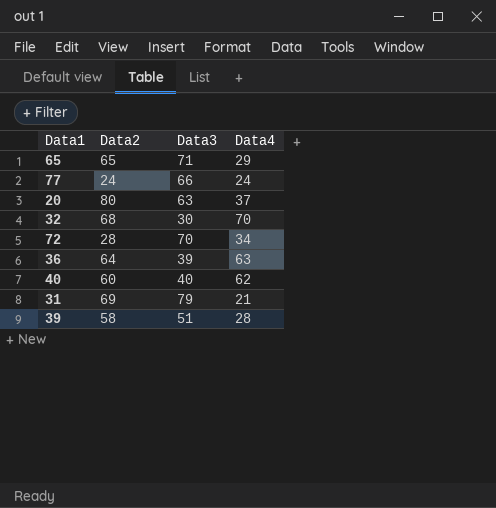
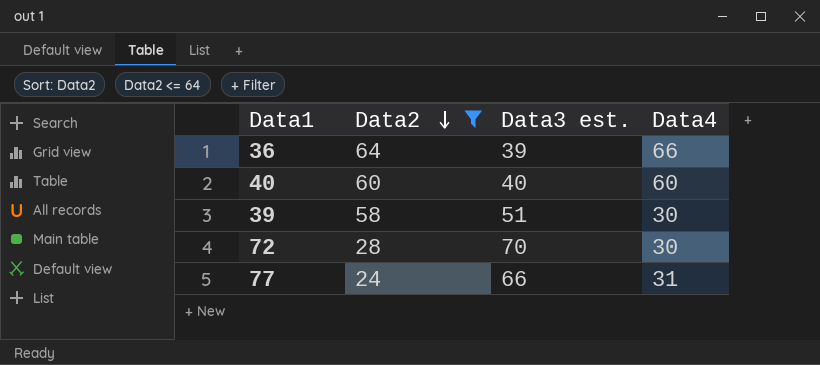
filter: none -> Data2 <= 64
row order: none -> Data2 descending
column name: Data3 -> Data3 est.
36 | Data4: 63 -> 66
40 | Data4: 62 -> 60
39 | Data4: 28 -> 30
72 | Data4: 34 -> 30
77 | Data4: 24 -> 31

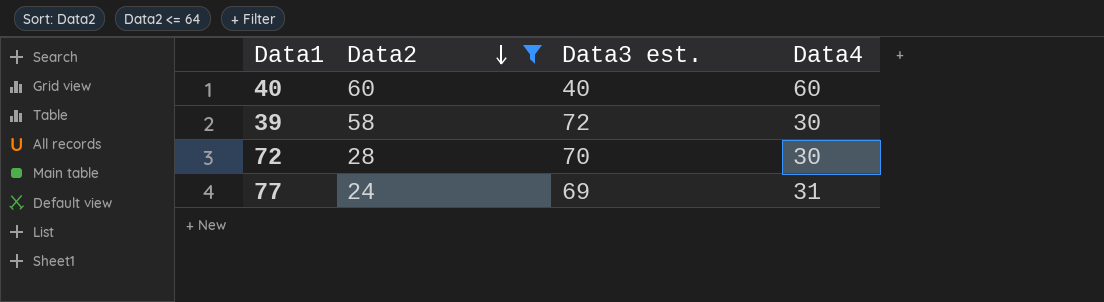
row 36: 64 | 39 | 66 -> none
39 | Data3 est.: 51 -> 72
77 | Data3 est.: 66 -> 69

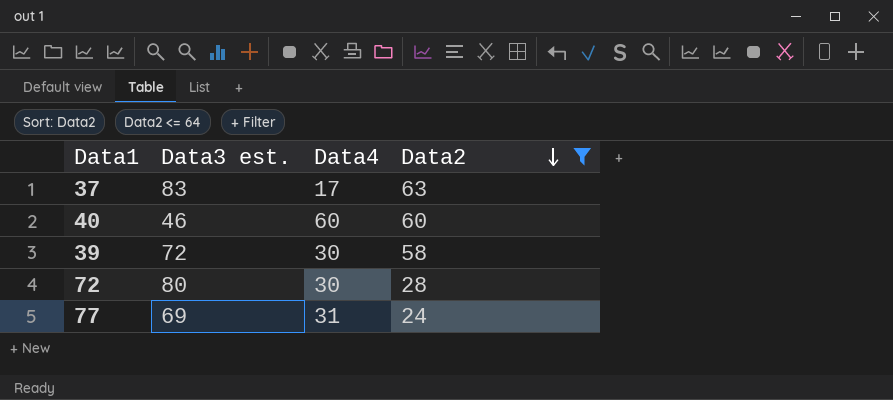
column Data2 | position: 2 -> 4
row 37: none -> 83 | 17 | 63
40 | Data3 est.: 40 -> 46
72 | Data3 est.: 70 -> 80

